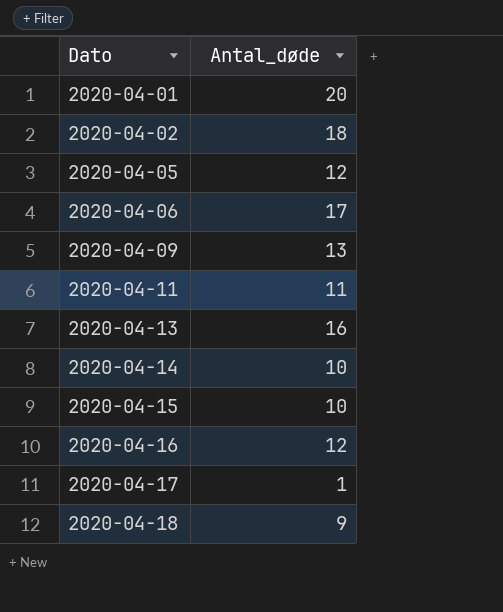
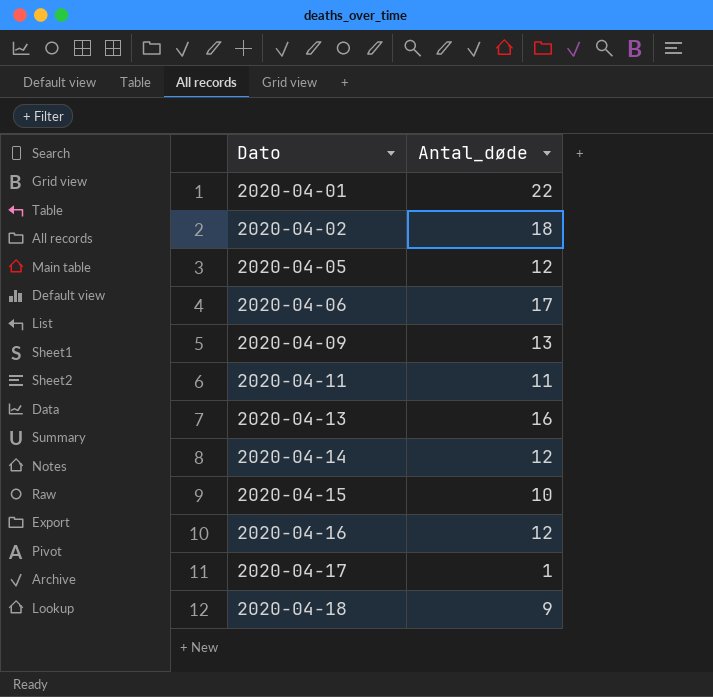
2020-04-01 | Antal_døde: 20 -> 22
2020-04-14 | Antal_døde: 10 -> 12

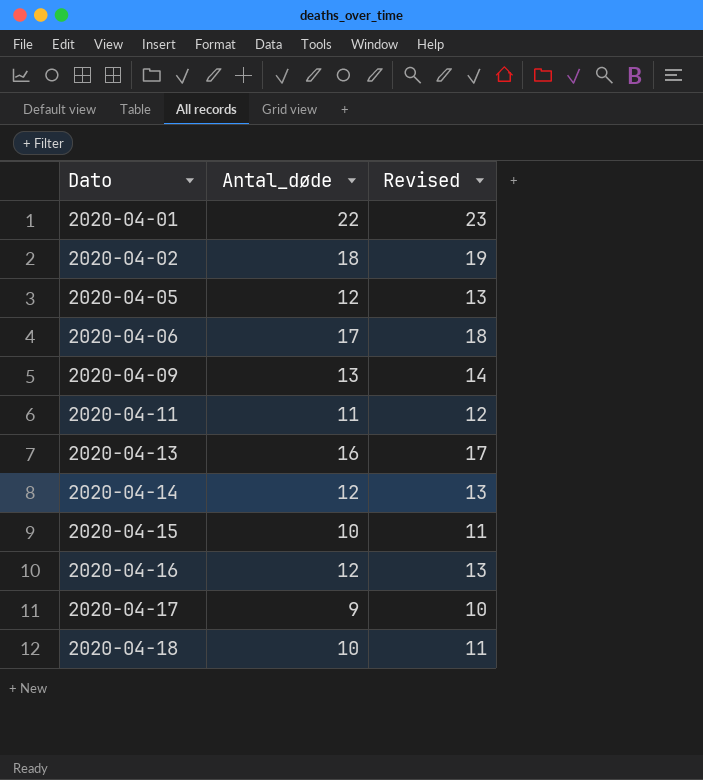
column Revised | formula: none -> [Antal_døde] + 1
2020-04-17 | Antal_døde: 1 -> 9
2020-04-18 | Antal_døde: 9 -> 10

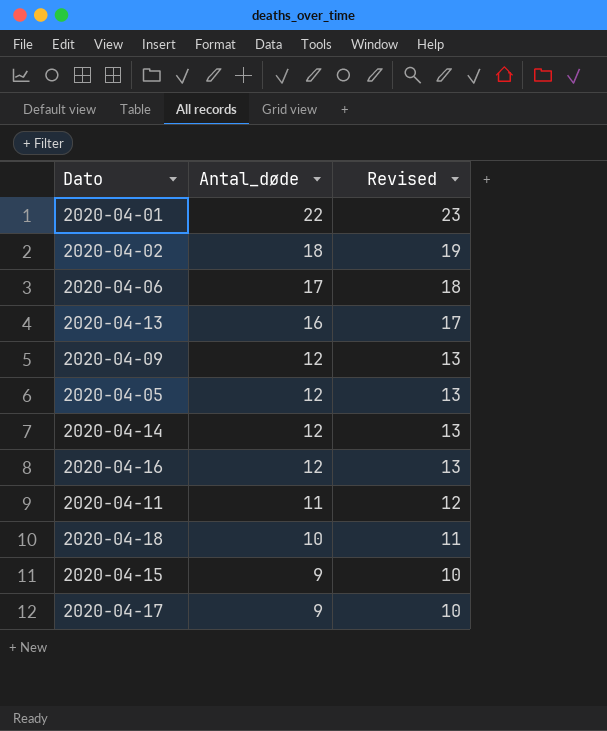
row order: Dato ascending -> Antal_døde descending
2020-04-09 | Antal_døde: 13 -> 12
2020-04-09 | Revised: 14 -> 13
2020-04-15 | Antal_døde: 10 -> 9
2020-04-15 | Revised: 11 -> 10

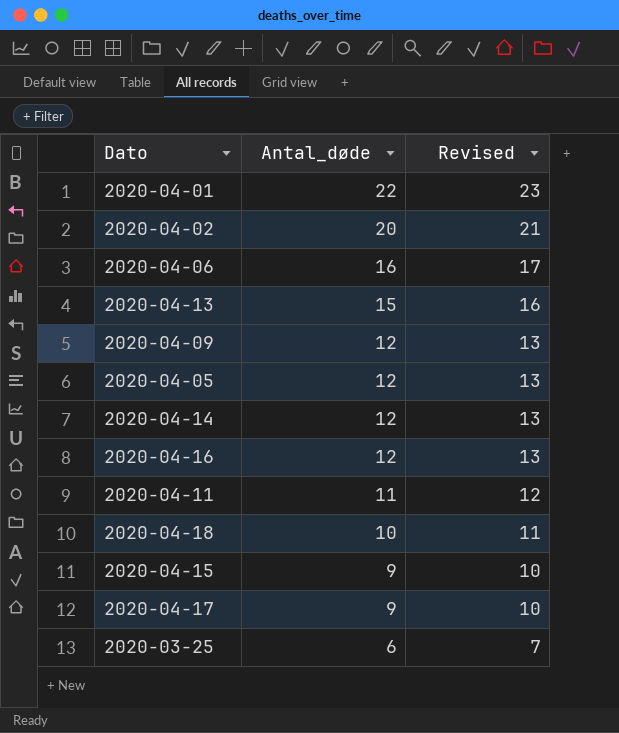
2020-04-02 | Antal_døde: 18 -> 20
2020-04-02 | Revised: 19 -> 21
2020-04-06 | Antal_døde: 17 -> 16
2020-04-06 | Revised: 18 -> 17
2020-04-13 | Antal_døde: 16 -> 15
2020-04-13 | Revised: 17 -> 16
row 2020-03-25: none -> 6 | 7

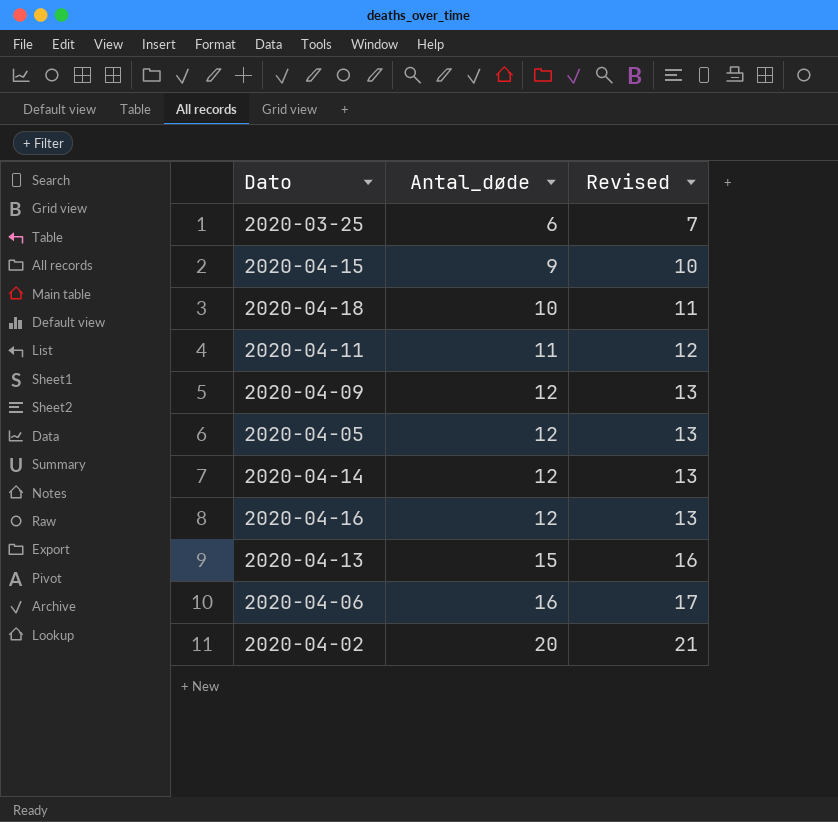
row order: Antal_døde descending -> Antal_døde ascending
row 2020-04-01: 22 | 23 -> none
row 2020-04-17: 9 | 10 -> none

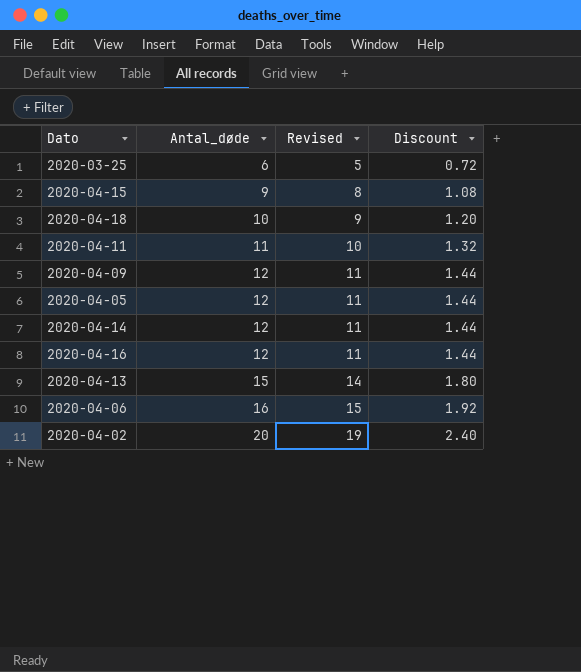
column Revised | formula: [Antal_døde] + 1 -> [Antal_døde] - 1
column Discount | formula: none -> [Antal_døde] * 0.12

